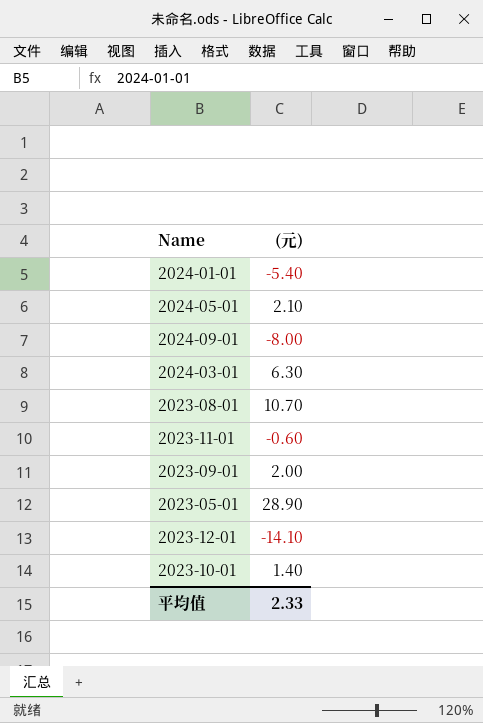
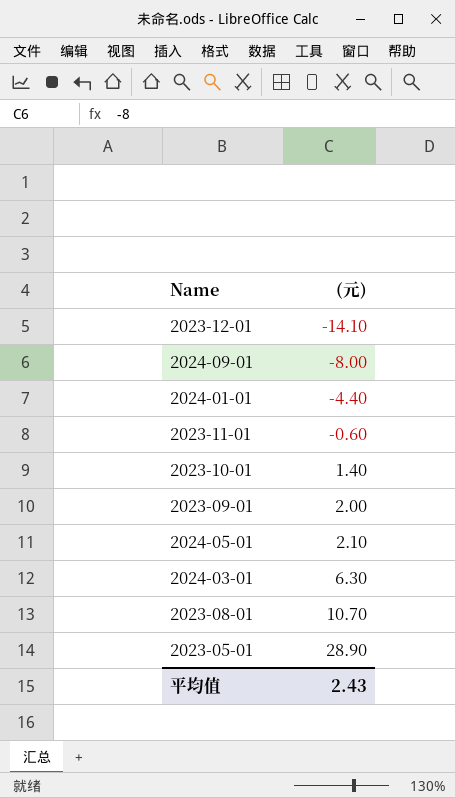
row order: none -> (元) ascending
2024-01-01 | (元): -5.40 -> -4.40
平均值 | (元): 2.33 -> 2.43

